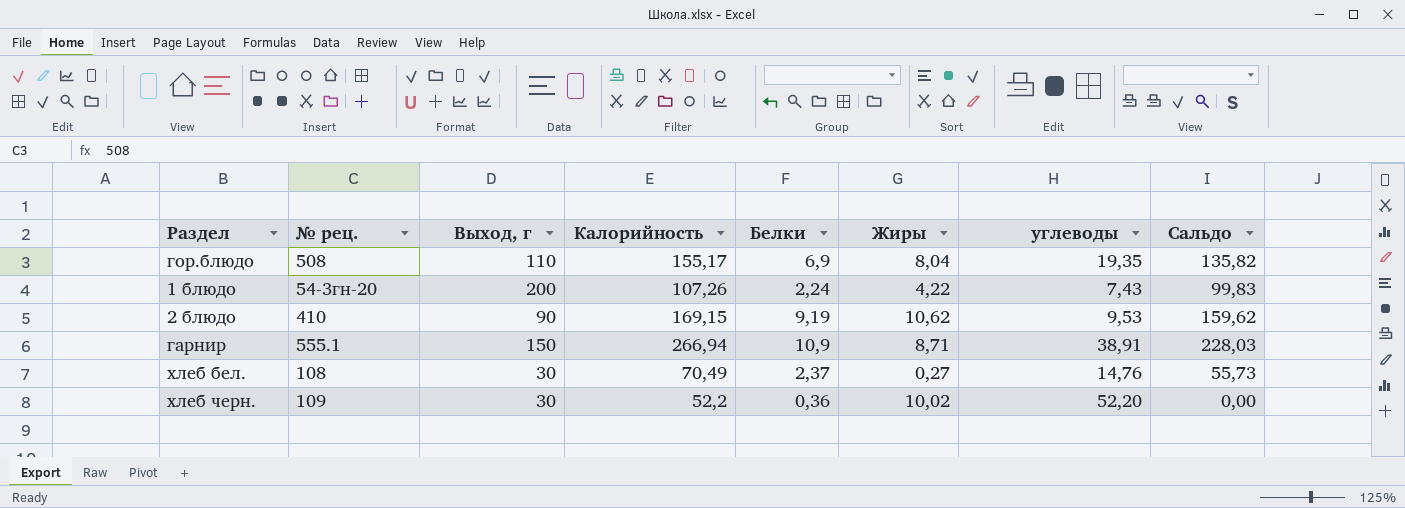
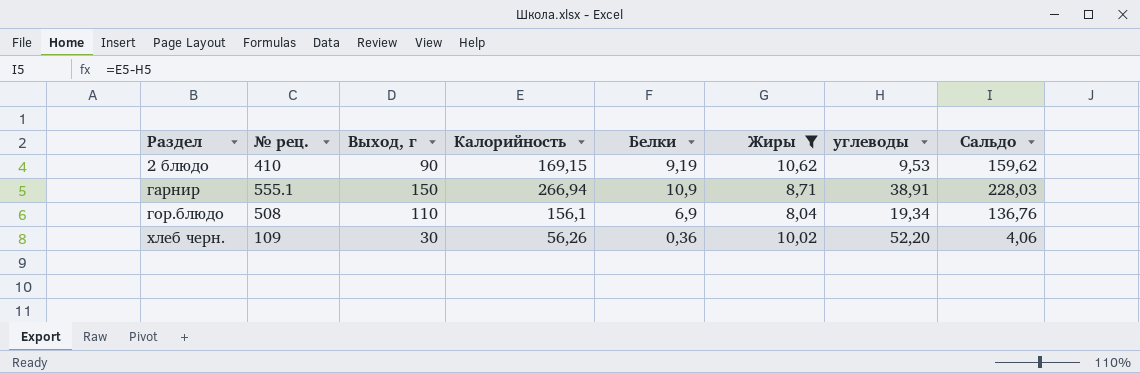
filter: none -> Жиры >= 8,04
row order: none -> Раздел ascending
гор.блюдо | Калорийность: 155,17 -> 156,1
гор.блюдо | углеводы: 19,35 -> 19,34
гор.блюдо | Сальдо: 135,82 -> 136,76
хлеб черн. | Калорийность: 52,2 -> 56,26
хлеб черн. | Сальдо: 0,00 -> 4,06

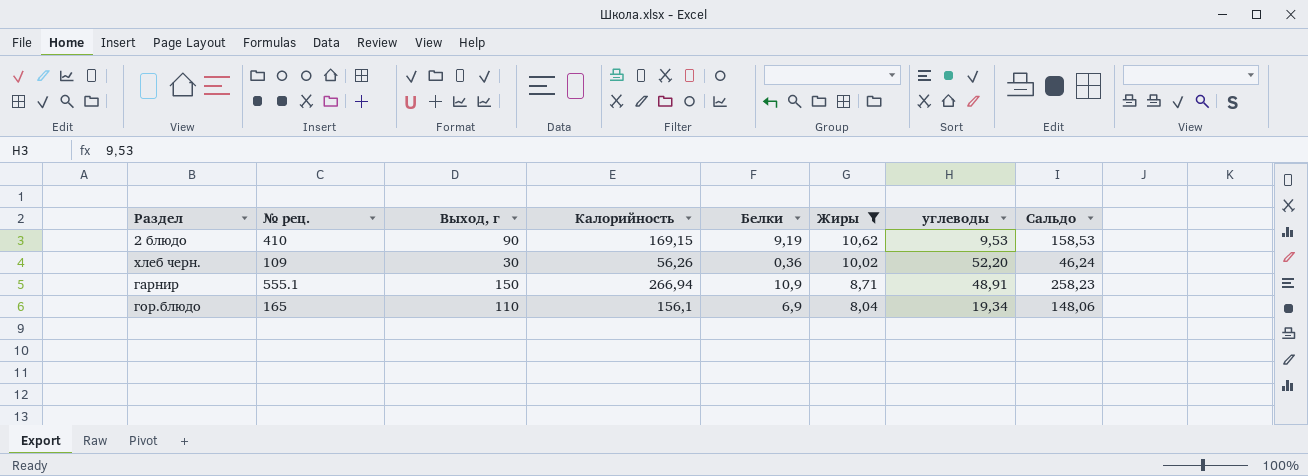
row order: Раздел ascending -> Жиры descending
column Сальдо | formula: [Калорийность] - [углеводы] -> [Калорийность] - [Жиры]
гарнир | углеводы: 38,91 -> 48,91
гор.блюдо | № рец.: 508 -> 165

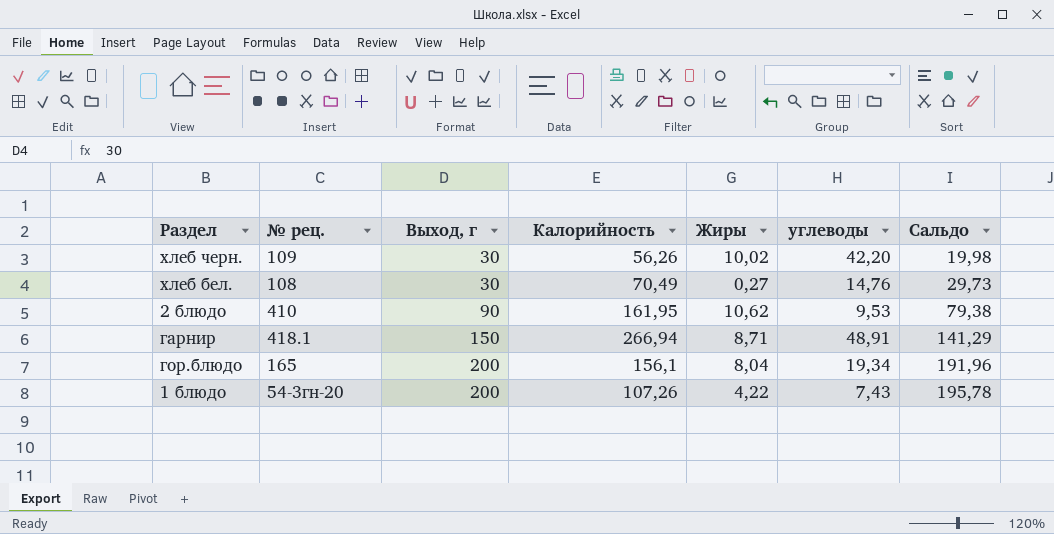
filter: Жиры >= 8,04 -> none
row order: Жиры descending -> Выход, г ascending
column Белки | position: 5 -> none
column Сальдо | formula: [Калорийность] - [Жиры] -> [Выход, г] - [Жиры]
хлеб черн. | углеводы: 52,20 -> 42,20
2 блюдо | Калорийность: 169,15 -> 161,95
гарнир | № рец.: 555.1 -> 418.1
гор.блюдо | Выход, г: 110 -> 200

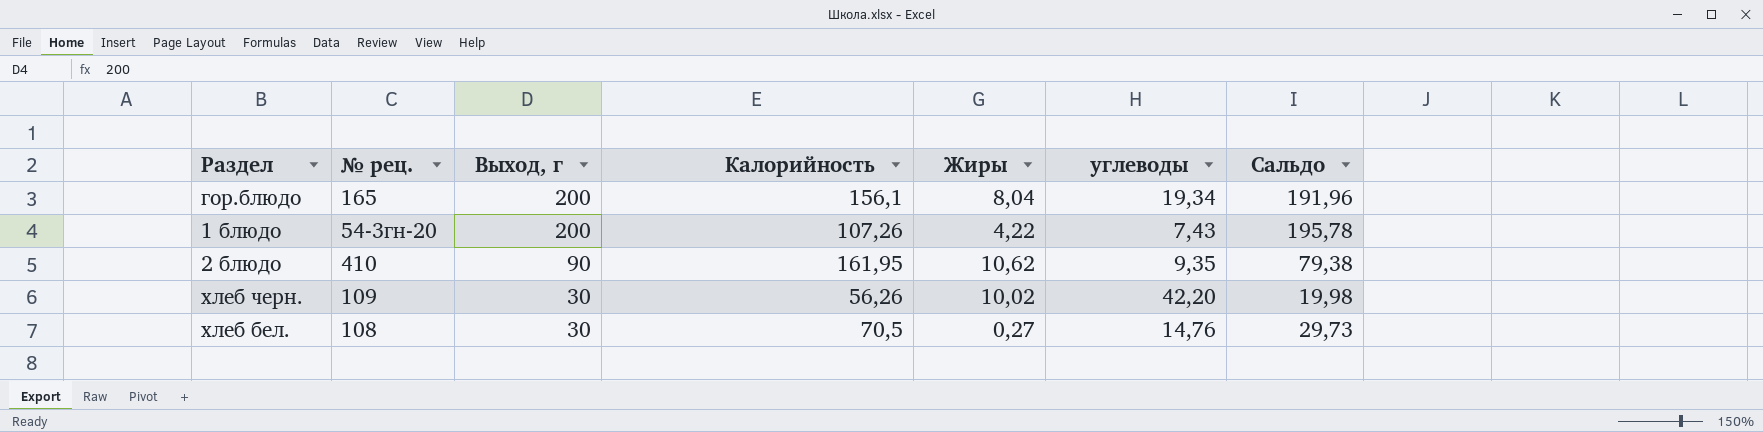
row order: Выход, г ascending -> Выход, г descending
row гарнир: 418.1 | 150 | 266,94 | 8,71 | 48,91 | 141,29 -> none
2 блюдо | углеводы: 9,53 -> 9,35
хлеб бел. | Калорийность: 70,49 -> 70,5

